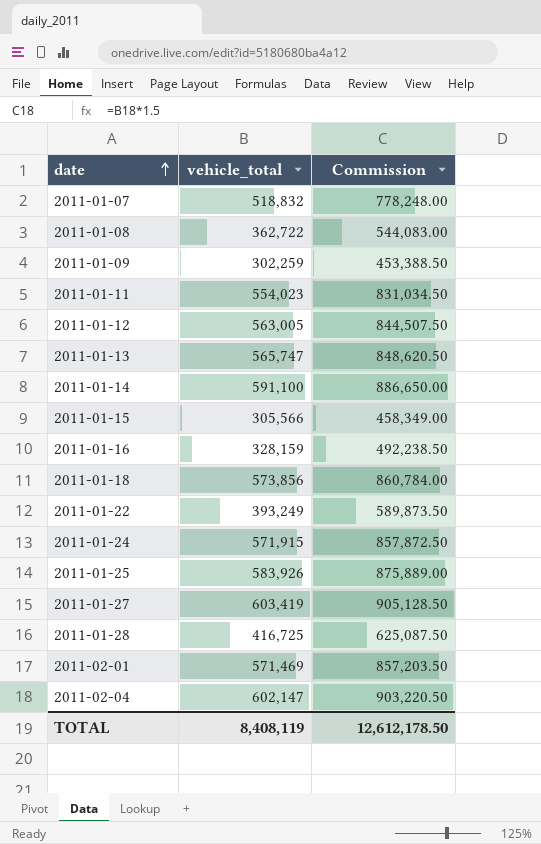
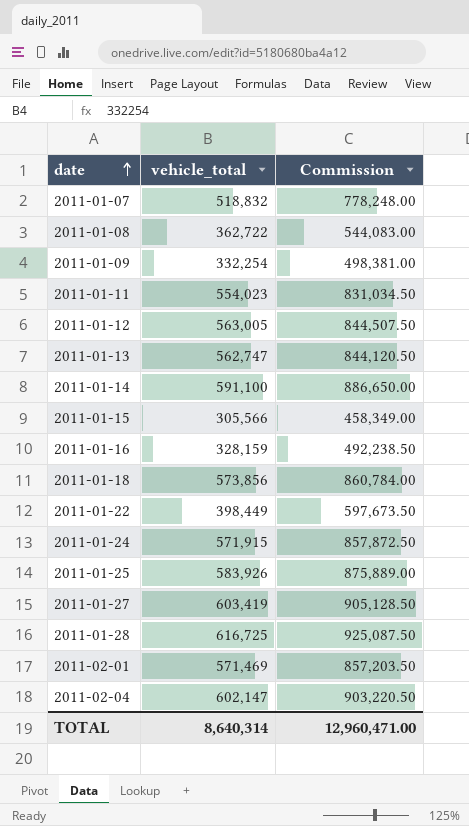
2011-01-09 | vehicle_total: 302,259 -> 332,254
2011-01-09 | Commission: 453,388.50 -> 498,381.00
2011-01-13 | vehicle_total: 565,747 -> 562,747
2011-01-13 | Commission: 848,620.50 -> 844,120.50
2011-01-22 | vehicle_total: 393,249 -> 398,449
2011-01-22 | Commission: 589,873.50 -> 597,673.50
2011-01-28 | vehicle_total: 416,725 -> 616,725
2011-01-28 | Commission: 625,087.50 -> 925,087.50
TOTAL | vehicle_total: 8,408,119 -> 8,640,314
TOTAL | Commission: 12,612,178.50 -> 12,960,471.00

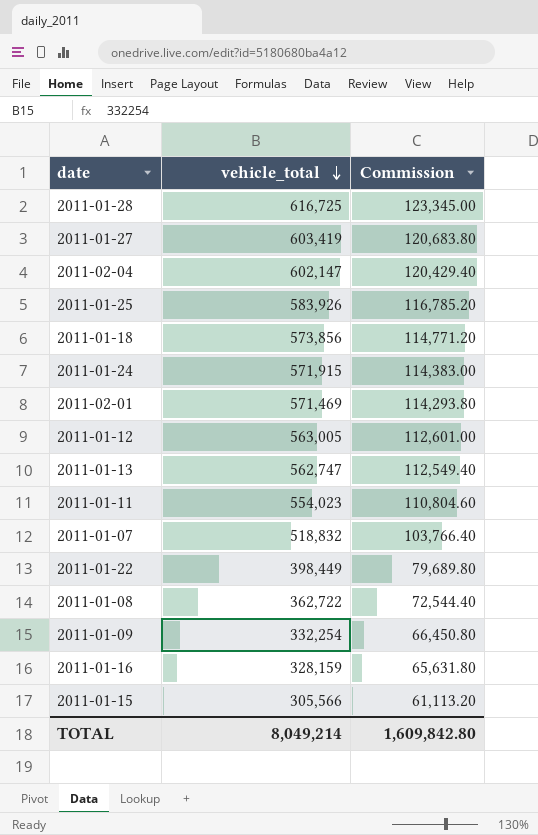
row order: date ascending -> vehicle_total descending
column Commission | formula: [vehicle_total] * 1.5 -> [vehicle_total] * 0.2
row 2011-01-14: 591,100 | 886,650.00 -> none
TOTAL | vehicle_total: 8,640,314 -> 8,049,214
TOTAL | Commission: 12,960,471.00 -> 1,609,842.80

